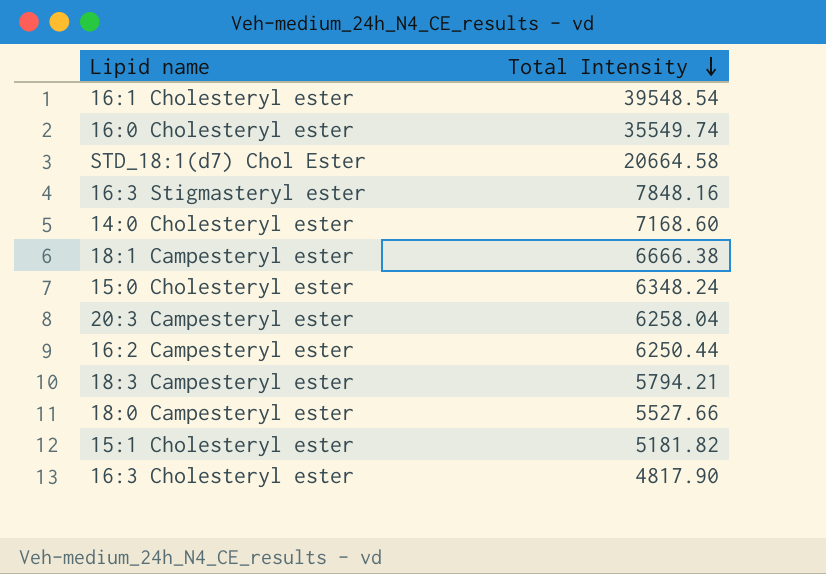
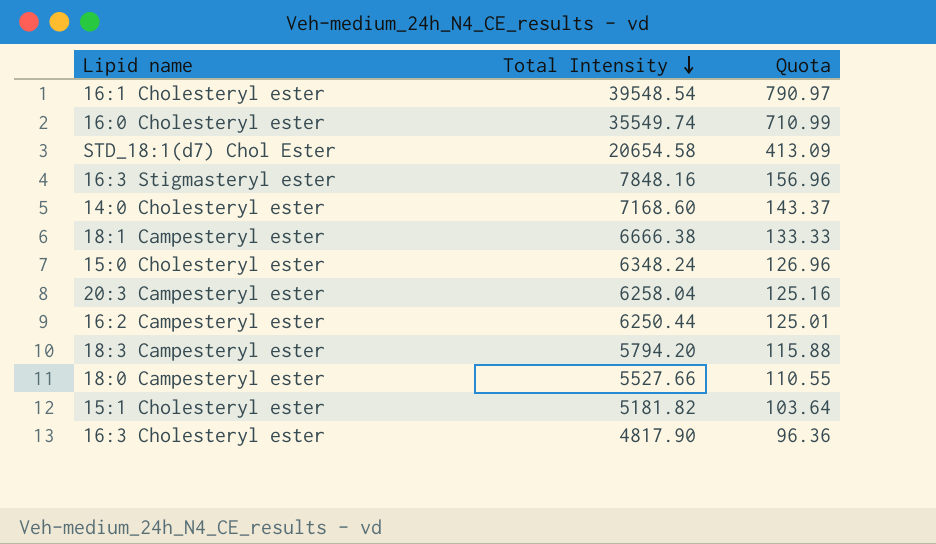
column Quota | formula: none -> [Total Intensity] * 0.02
STD_18:1(d7) Chol Ester | Total Intensity: 20664.58 -> 20654.58
18:3 Campesteryl ester | Total Intensity: 5794.21 -> 5794.20

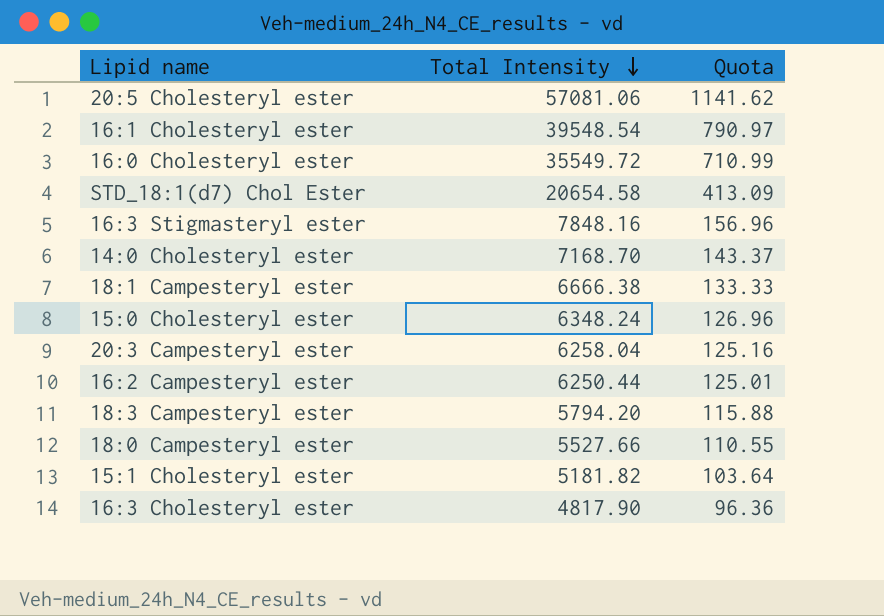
row 20:5 Cholesteryl ester: none -> 57081.06 | 1141.62
16:0 Cholesteryl ester | Total Intensity: 35549.74 -> 35549.72
14:0 Cholesteryl ester | Total Intensity: 7168.60 -> 7168.70

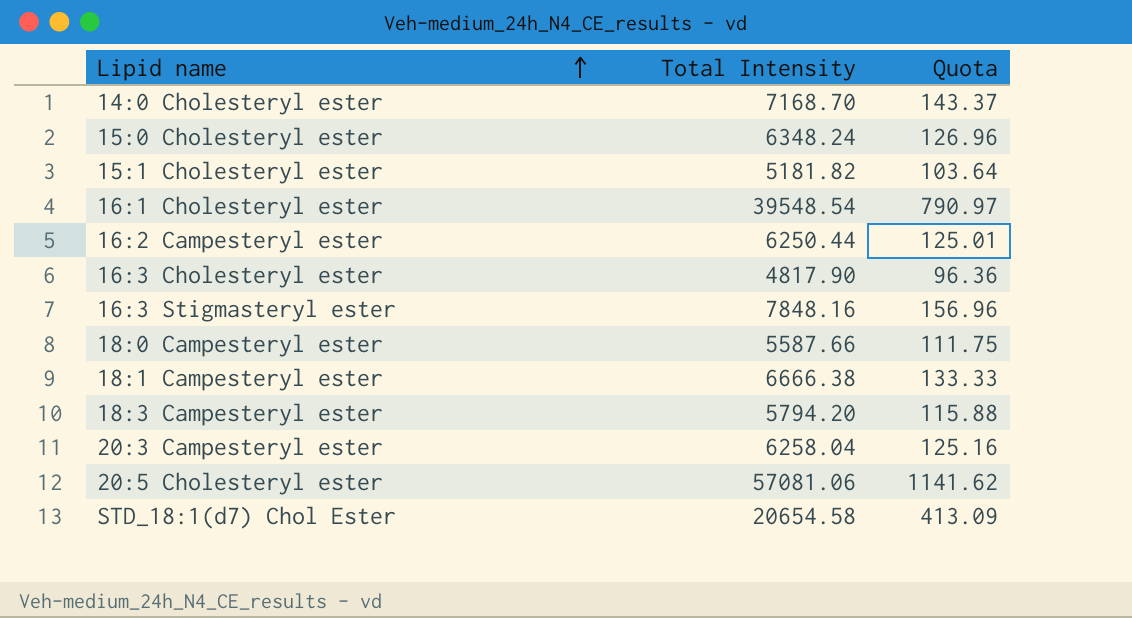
row order: Total Intensity descending -> Lipid name ascending
row 16:0 Cholesteryl ester: 35549.72 | 710.99 -> none
18:0 Campesteryl ester | Total Intensity: 5527.66 -> 5587.66
18:0 Campesteryl ester | Quota: 110.55 -> 111.75

